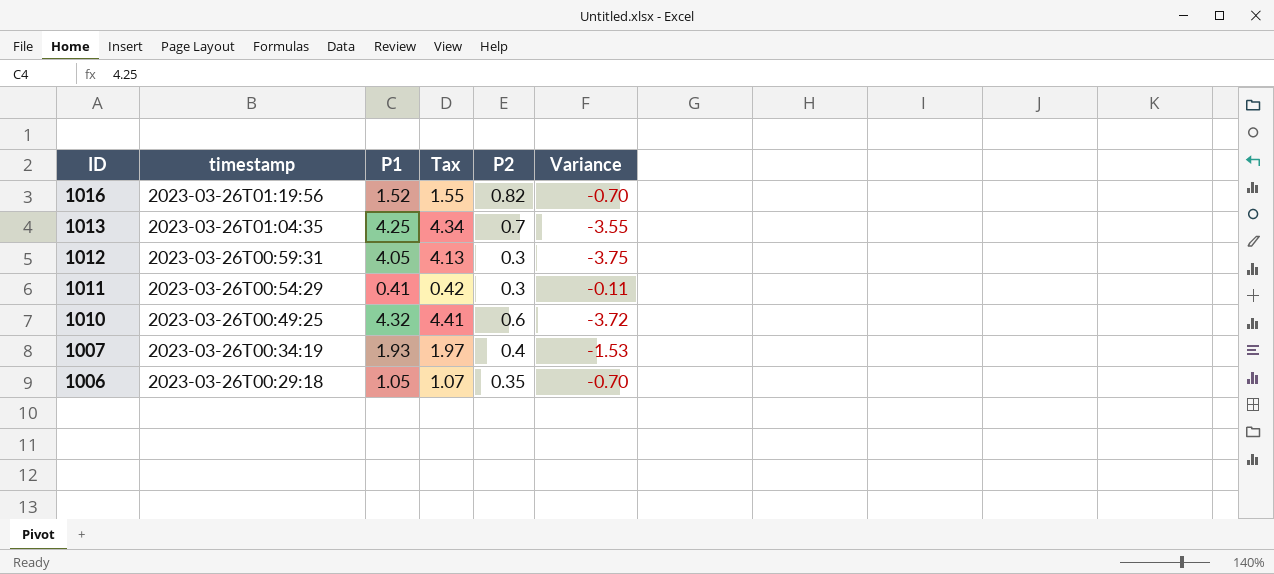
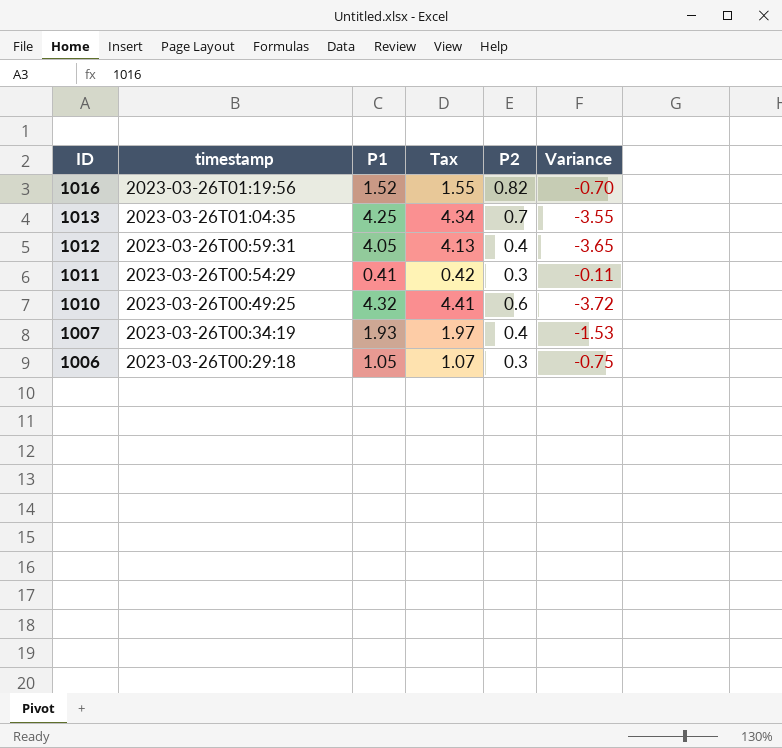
1012 | P2: 0.3 -> 0.4
1012 | Variance: -3.75 -> -3.65
1006 | P2: 0.35 -> 0.3
1006 | Variance: -0.70 -> -0.75

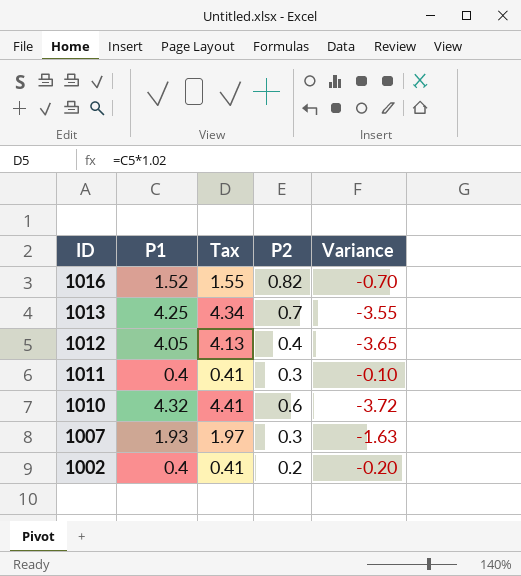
column timestamp | position: 2 -> none
row 1006: 2023-03-26T00:29:18 | 1.05 | 1.07 | 0.3 | -0.75 -> none
1011 | P1: 0.41 -> 0.4
1011 | Tax: 0.42 -> 0.41
1011 | Variance: -0.11 -> -0.10
1007 | P2: 0.4 -> 0.3
1007 | Variance: -1.53 -> -1.63
row 1002: none -> 0.4 | 0.41 | 0.2 | -0.20

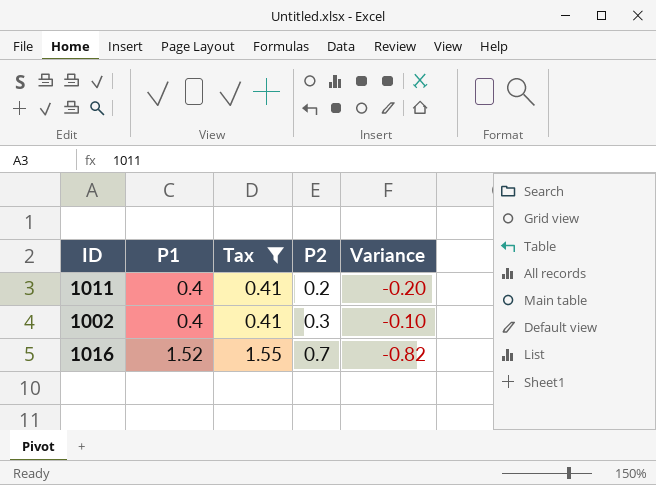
filter: none -> Tax <= 1.55
row order: ID descending -> P1 ascending
1011 | P2: 0.3 -> 0.2
1011 | Variance: -0.10 -> -0.20
1002 | P2: 0.2 -> 0.3
1002 | Variance: -0.20 -> -0.10
1016 | P2: 0.82 -> 0.7
1016 | Variance: -0.70 -> -0.82

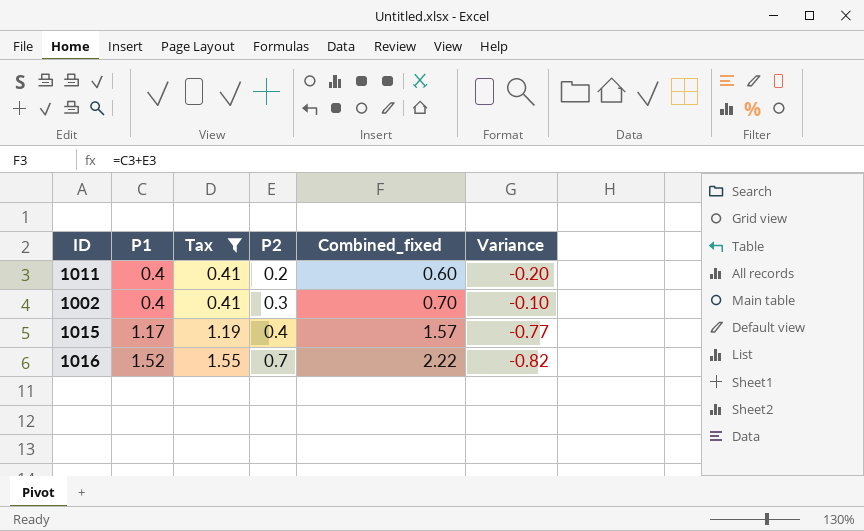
column Combined_fixed | formula: none -> [P1] + [P2]
row 1015: none -> 1.17 | 1.19 | 0.4 | 1.57 | -0.77

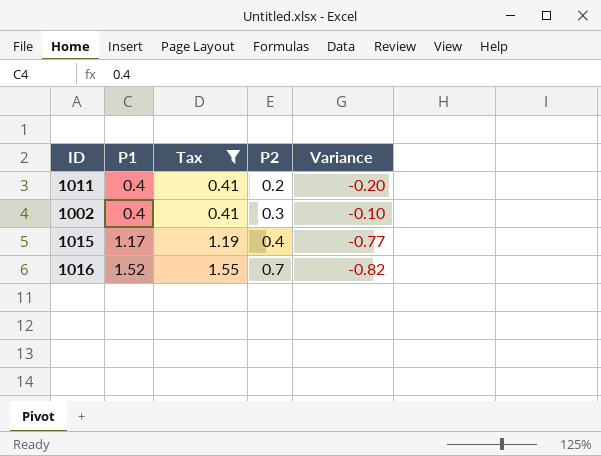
column Combined_fixed | formula: [P1] + [P2] -> none

